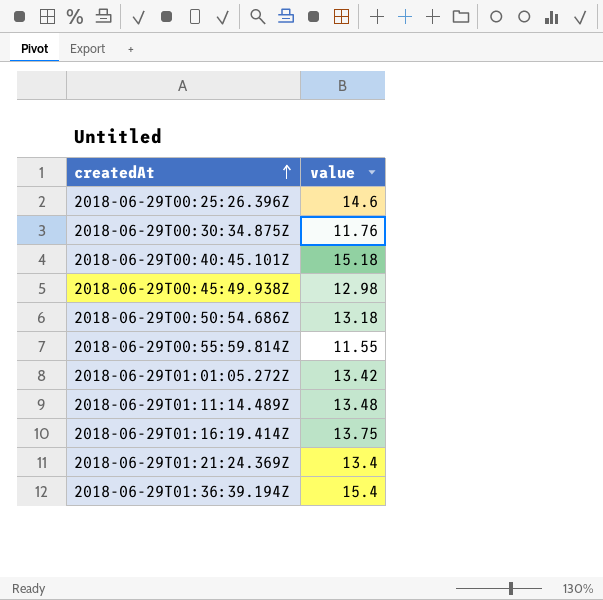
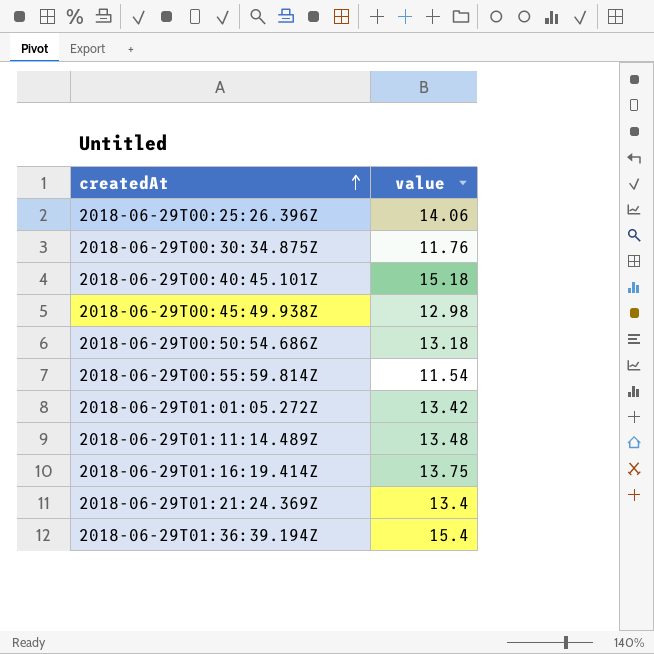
2018-06-29T00:25:26.396Z | value: 14.6 -> 14.06
2018-06-29T00:55:59.814Z | value: 11.55 -> 11.54

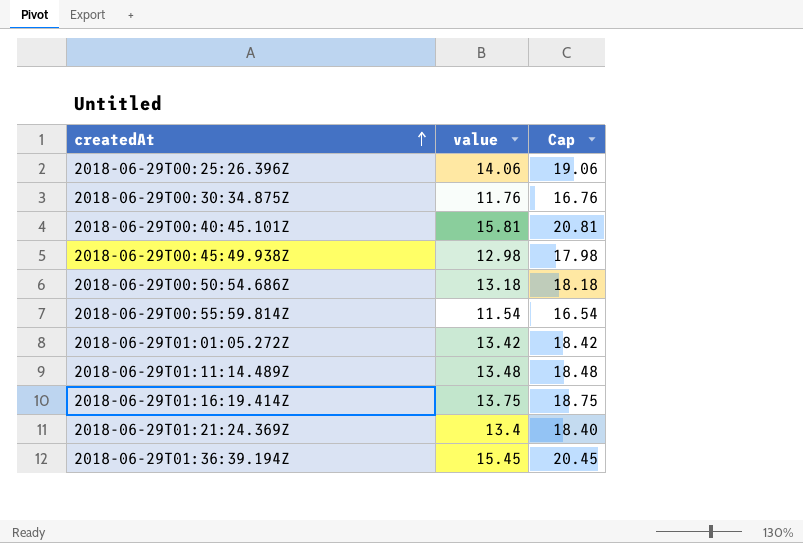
column Cap | formula: none -> [value] + 5
2018-06-29T00:40:45.101Z | value: 15.18 -> 15.81
2018-06-29T01:36:39.194Z | value: 15.4 -> 15.45

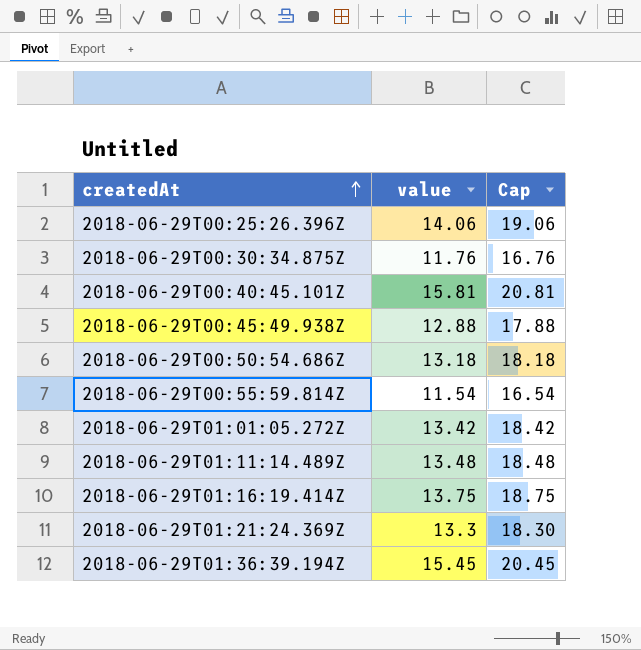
2018-06-29T00:45:49.938Z | value: 12.98 -> 12.88
2018-06-29T00:45:49.938Z | Cap: 17.98 -> 17.88
2018-06-29T01:21:24.369Z | value: 13.4 -> 13.3
2018-06-29T01:21:24.369Z | Cap: 18.40 -> 18.30

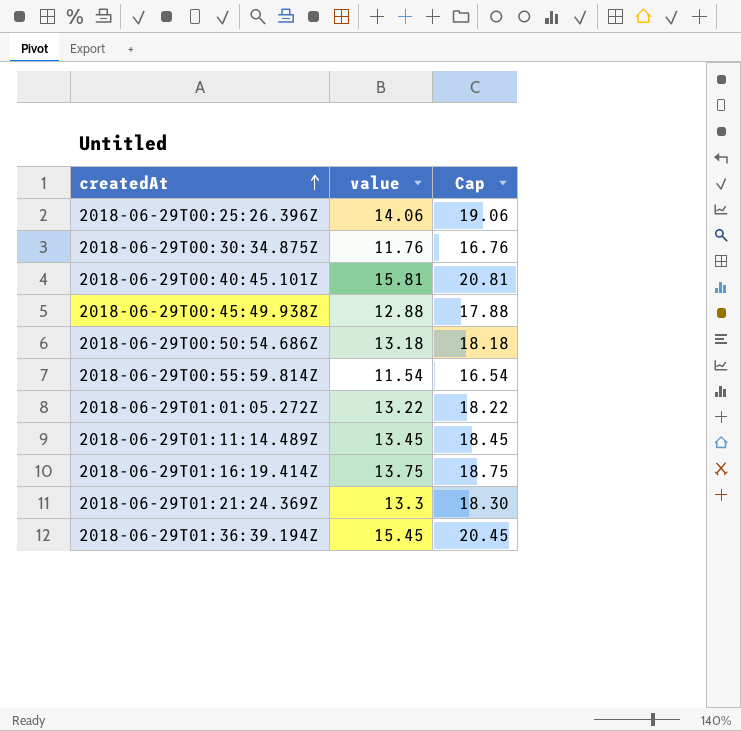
2018-06-29T01:01:05.272Z | value: 13.42 -> 13.22
2018-06-29T01:01:05.272Z | Cap: 18.42 -> 18.22
2018-06-29T01:11:14.489Z | value: 13.48 -> 13.45
2018-06-29T01:11:14.489Z | Cap: 18.48 -> 18.45

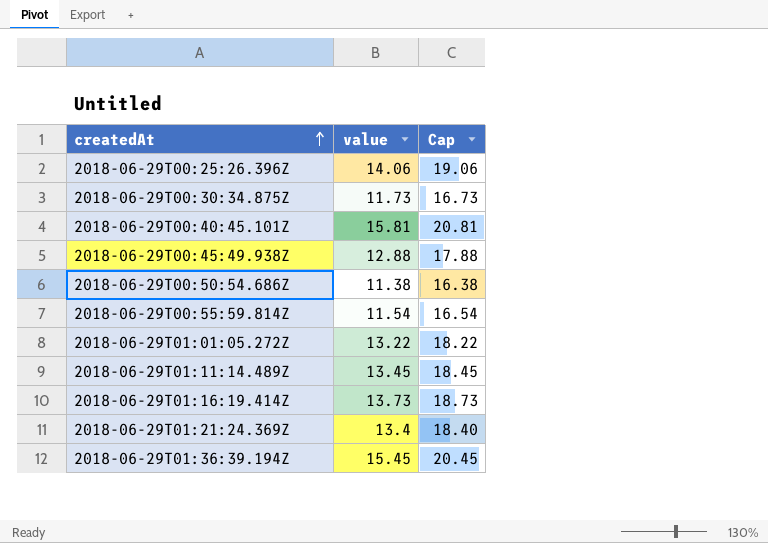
2018-06-29T00:30:34.875Z | value: 11.76 -> 11.73
2018-06-29T00:30:34.875Z | Cap: 16.76 -> 16.73
2018-06-29T00:50:54.686Z | value: 13.18 -> 11.38
2018-06-29T00:50:54.686Z | Cap: 18.18 -> 16.38
2018-06-29T01:16:19.414Z | value: 13.75 -> 13.73
2018-06-29T01:16:19.414Z | Cap: 18.75 -> 18.73
2018-06-29T01:21:24.369Z | value: 13.3 -> 13.4
2018-06-29T01:21:24.369Z | Cap: 18.30 -> 18.40

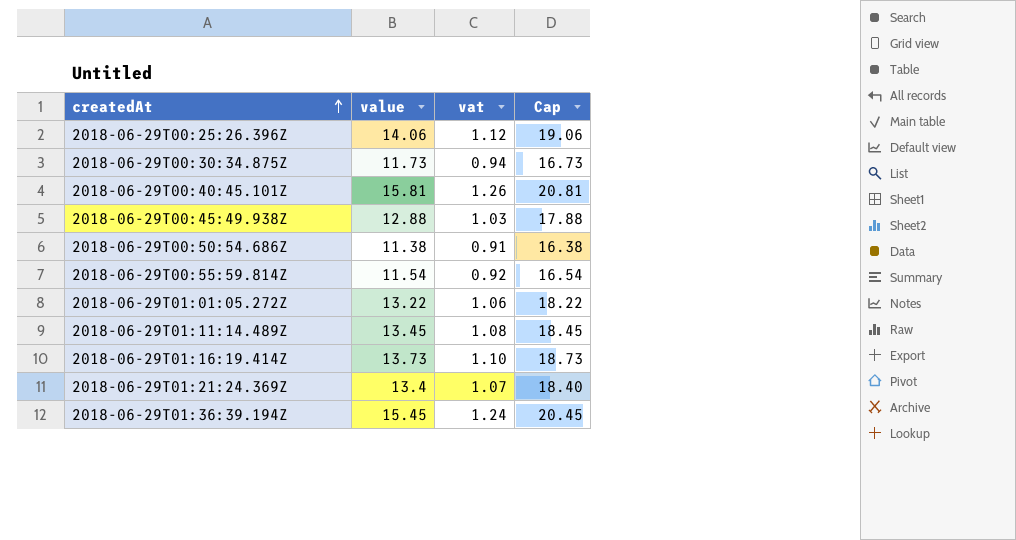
column vat | formula: none -> [value] * 0.08

